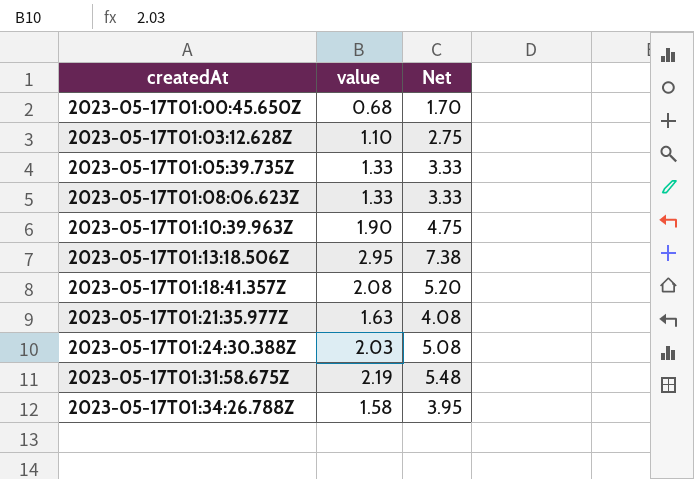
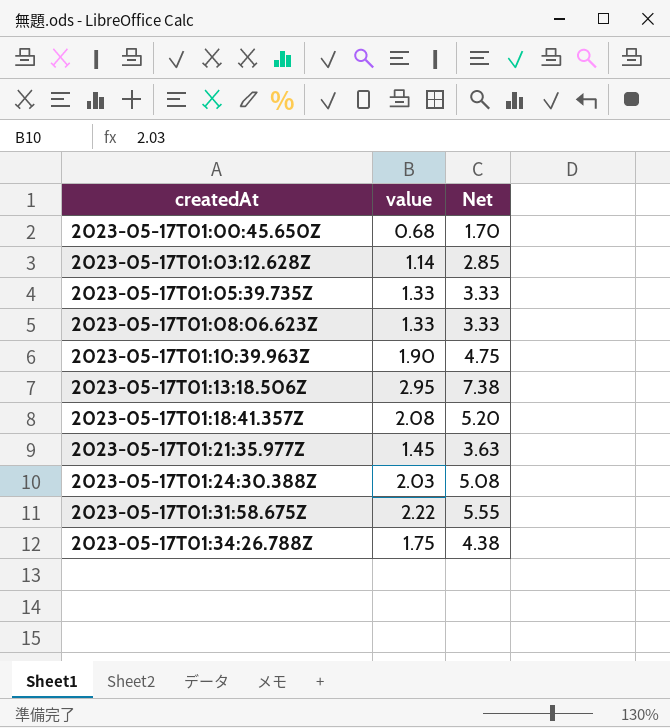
2023-05-17T01:03:12.628Z | value: 1.10 -> 1.14
2023-05-17T01:03:12.628Z | Net: 2.75 -> 2.85
2023-05-17T01:21:35.977Z | value: 1.63 -> 1.45
2023-05-17T01:21:35.977Z | Net: 4.08 -> 3.63
2023-05-17T01:31:58.675Z | value: 2.19 -> 2.22
2023-05-17T01:31:58.675Z | Net: 5.48 -> 5.55
2023-05-17T01:34:26.788Z | value: 1.58 -> 1.75
2023-05-17T01:34:26.788Z | Net: 3.95 -> 4.38

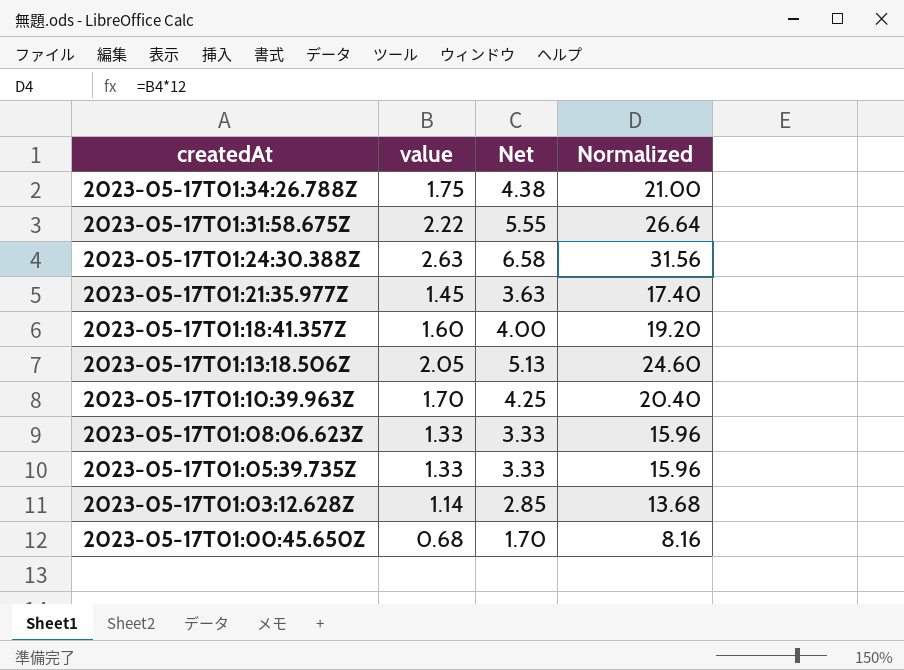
row order: createdAt ascending -> createdAt descending
column Normalized | formula: none -> [value] * 12
2023-05-17T01:24:30.388Z | value: 2.03 -> 2.63
2023-05-17T01:24:30.388Z | Net: 5.08 -> 6.58
2023-05-17T01:18:41.357Z | value: 2.08 -> 1.60
2023-05-17T01:18:41.357Z | Net: 5.20 -> 4.00
2023-05-17T01:13:18.506Z | value: 2.95 -> 2.05
2023-05-17T01:13:18.506Z | Net: 7.38 -> 5.13
2023-05-17T01:10:39.963Z | value: 1.90 -> 1.70
2023-05-17T01:10:39.963Z | Net: 4.75 -> 4.25

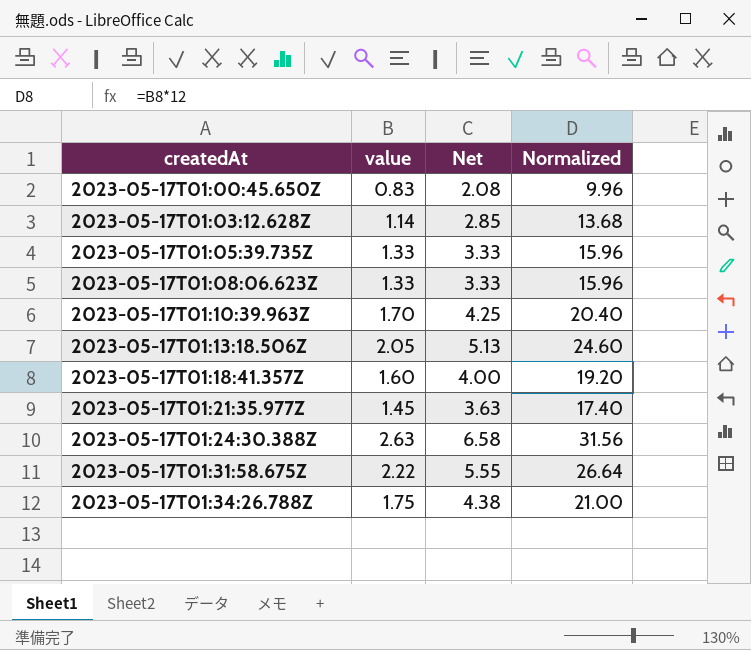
row order: createdAt descending -> createdAt ascending
2023-05-17T01:00:45.650Z | value: 0.68 -> 0.83
2023-05-17T01:00:45.650Z | Net: 1.70 -> 2.08
2023-05-17T01:00:45.650Z | Normalized: 8.16 -> 9.96

